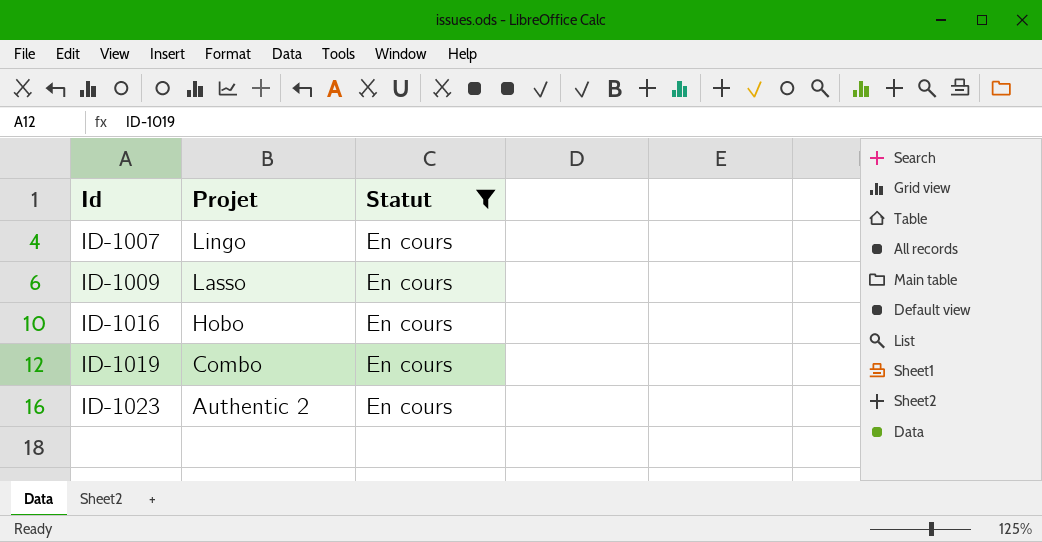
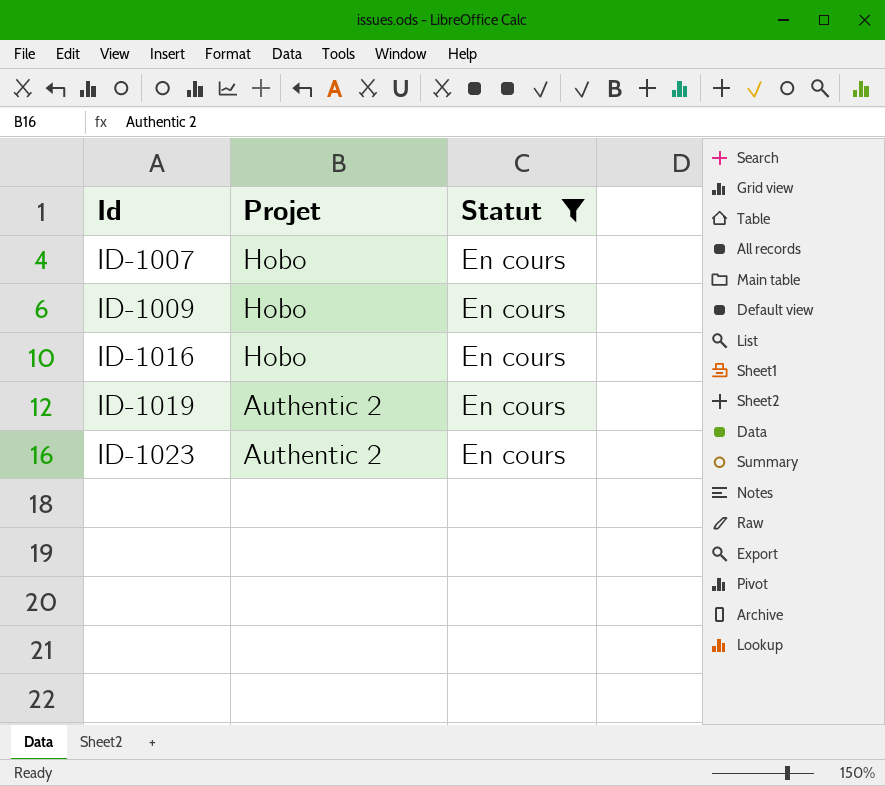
ID-1007 | Projet: Lingo -> Hobo
ID-1009 | Projet: Lasso -> Hobo
ID-1019 | Projet: Combo -> Authentic 2

